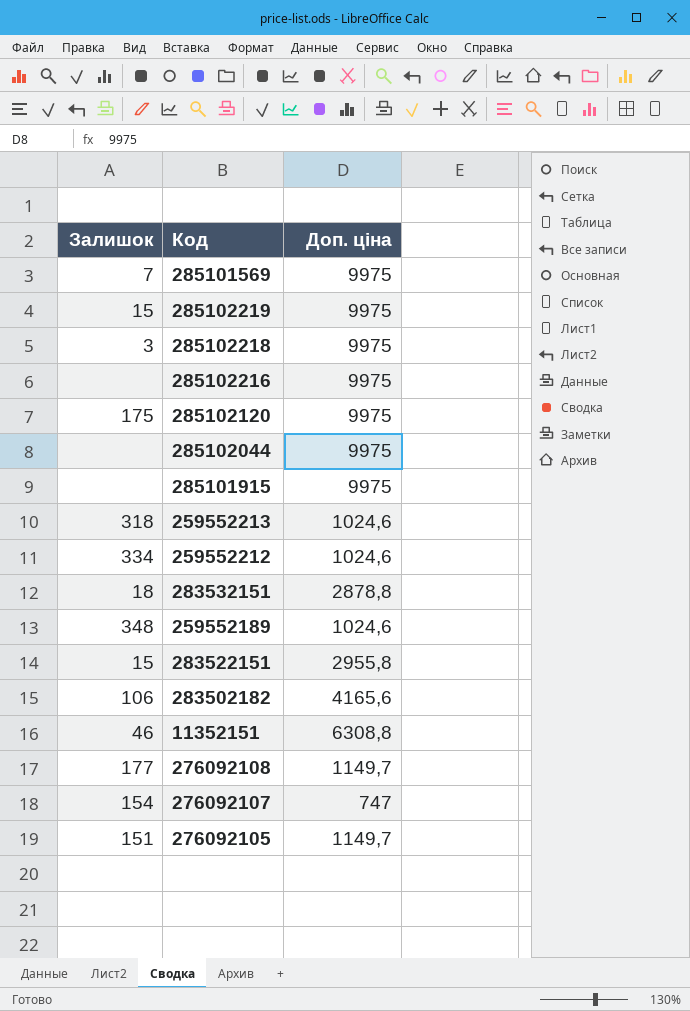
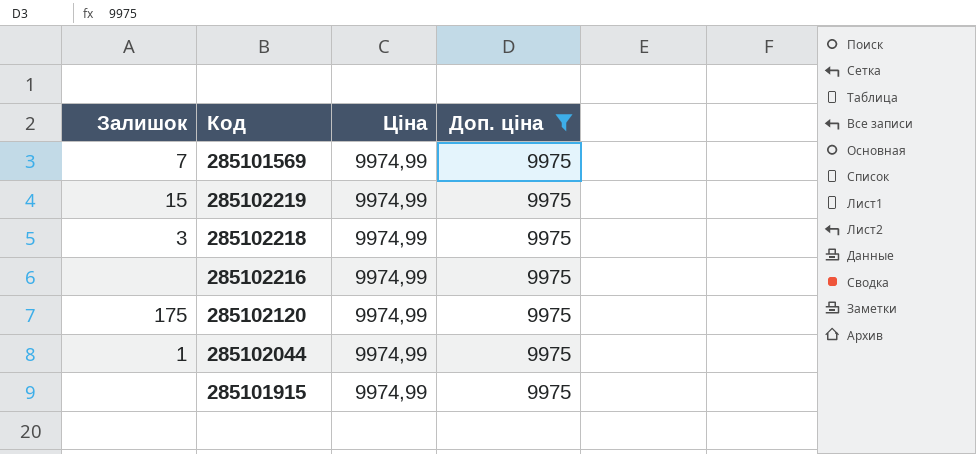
filter: none -> Доп. ціна = 9975
column Ціна | position: none -> 3
285102044 | Залишок: none -> 1

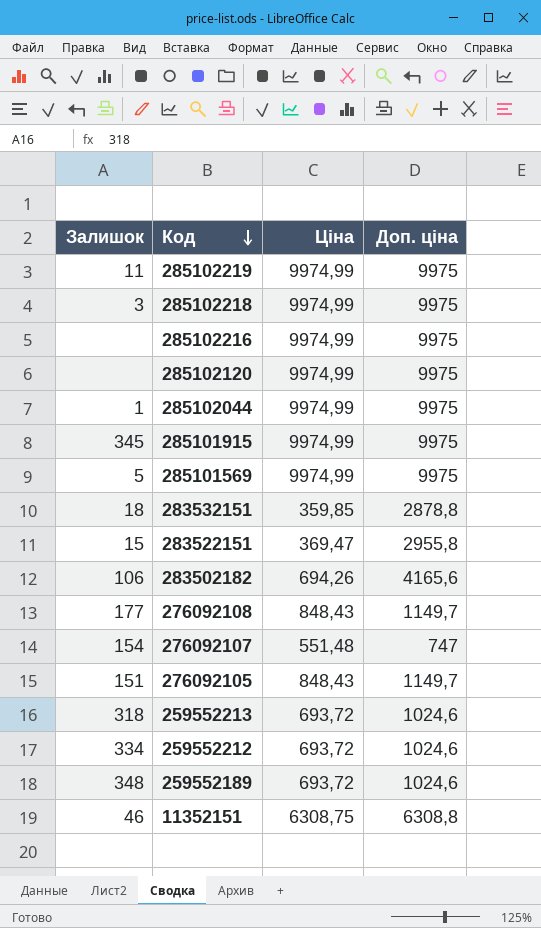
filter: Доп. ціна = 9975 -> none
row order: none -> Код descending
285102219 | Залишок: 15 -> 11
285102120 | Залишок: 175 -> none
285101915 | Залишок: none -> 345
285101569 | Залишок: 7 -> 5

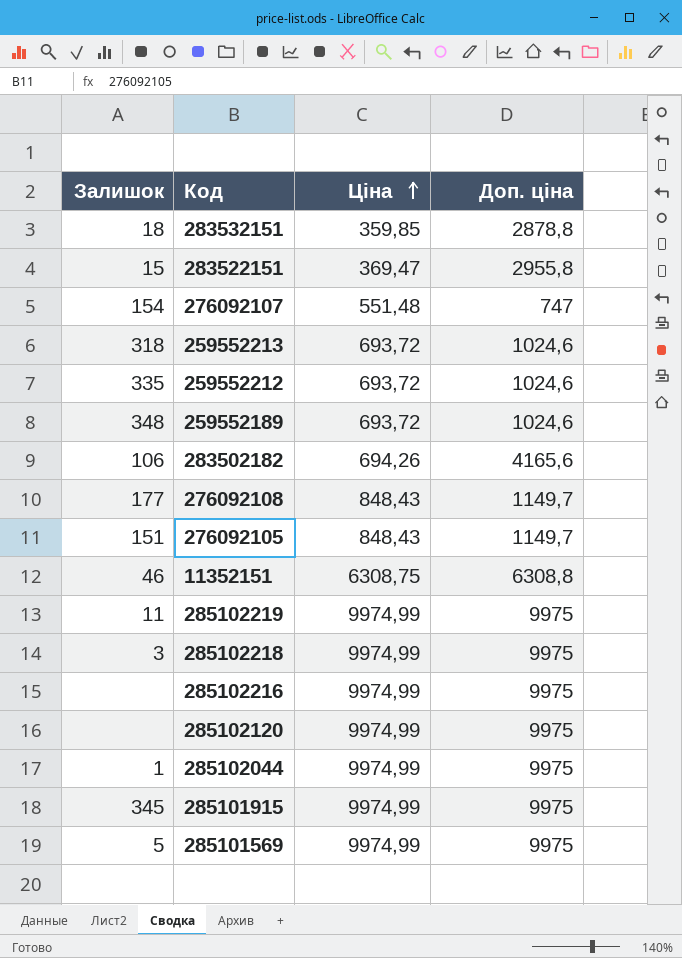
row order: Код descending -> Ціна ascending
259552212 | Залишок: 334 -> 335

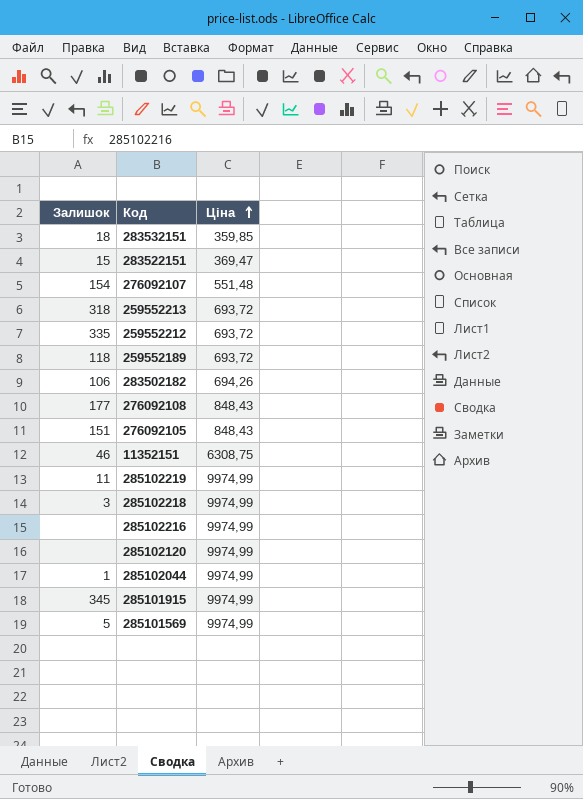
column Доп. ціна | position: 4 -> none
259552189 | Залишок: 348 -> 118

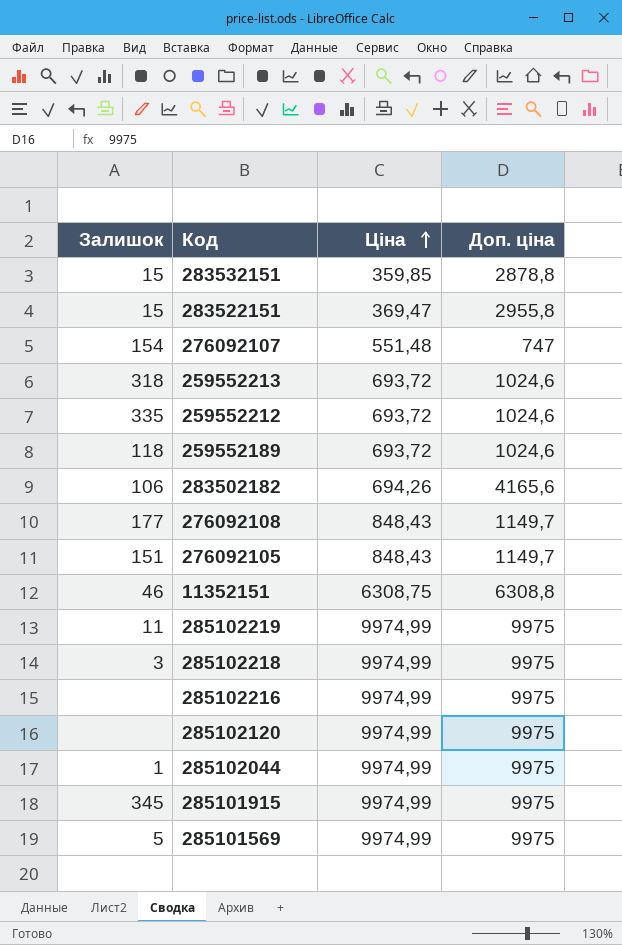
column Доп. ціна | position: none -> 4
283532151 | Залишок: 18 -> 15

